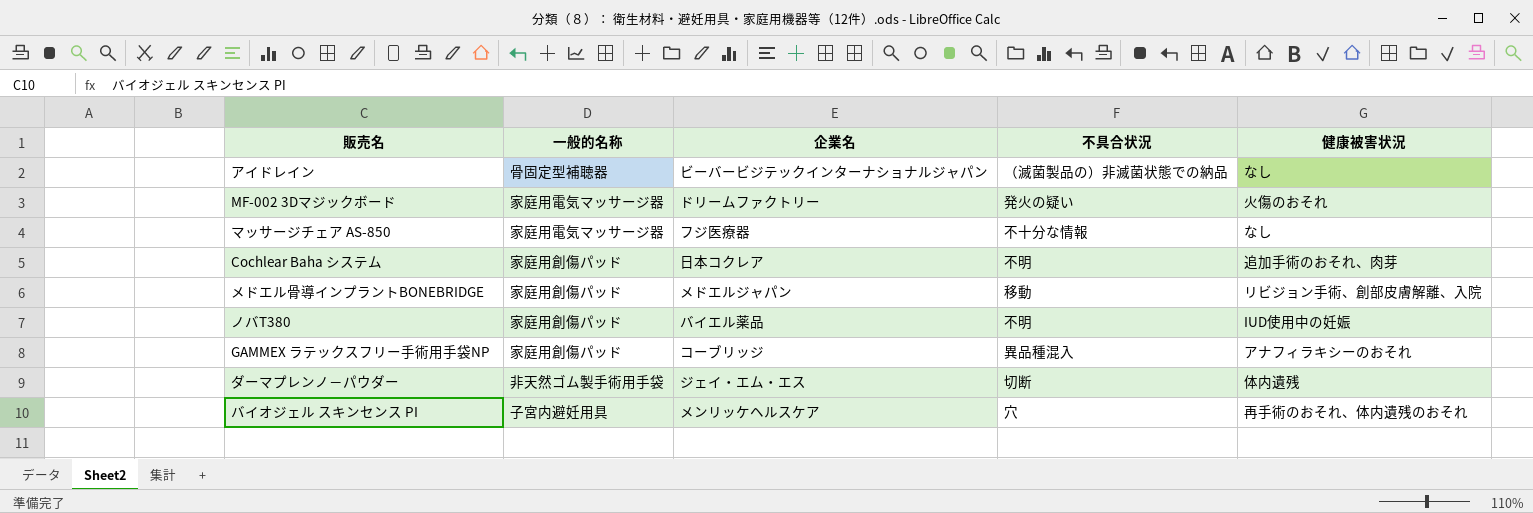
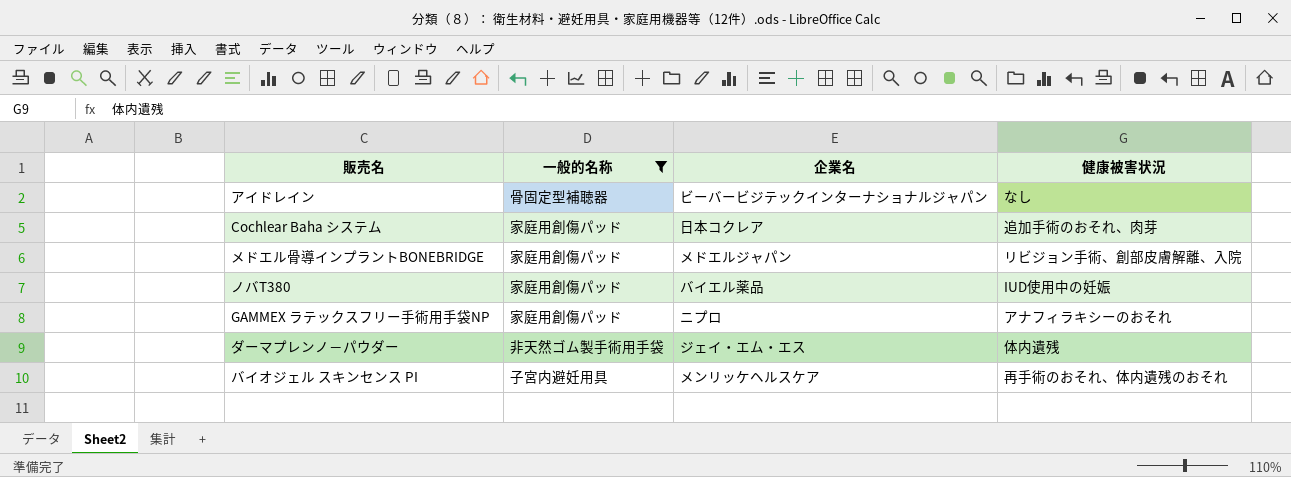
filter: none -> 一般的名称 != 家庭用電気マッサージ器
column 不具合状況 | position: 4 -> none
GAMMEX ラテックスフリー手術用手袋NP | 企業名: コーブリッジ -> ニプロ

